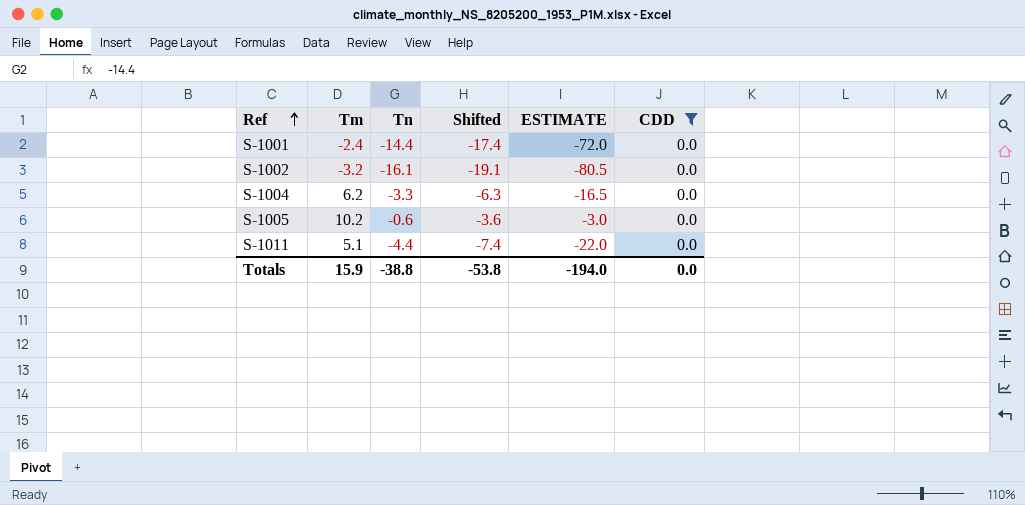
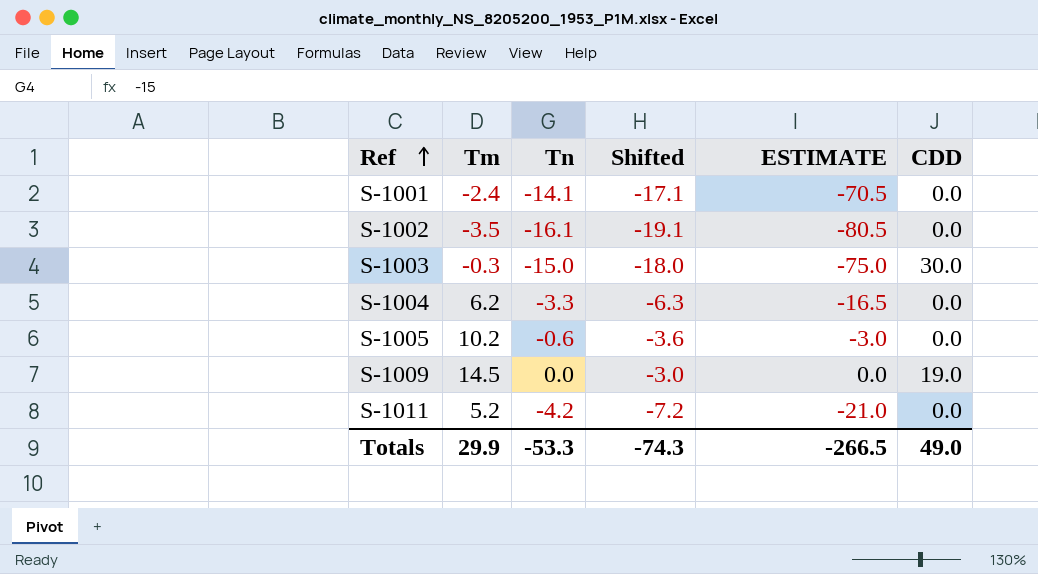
filter: CDD = 0.0 -> none
S-1001 | Tn: -14.4 -> -14.1
S-1001 | Shifted: -17.4 -> -17.1
S-1001 | ESTIMATE: -72.0 -> -70.5
S-1002 | Tm: -3.2 -> -3.5
S-1011 | Tm: 5.1 -> 5.2
S-1011 | Tn: -4.4 -> -4.2
S-1011 | Shifted: -7.4 -> -7.2
S-1011 | ESTIMATE: -22.0 -> -21.0
Totals | Tm: 15.9 -> 29.9
Totals | Tn: -38.8 -> -53.3
Totals | Shifted: -53.8 -> -74.3
Totals | ESTIMATE: -194.0 -> -266.5
Totals | CDD: 0.0 -> 49.0

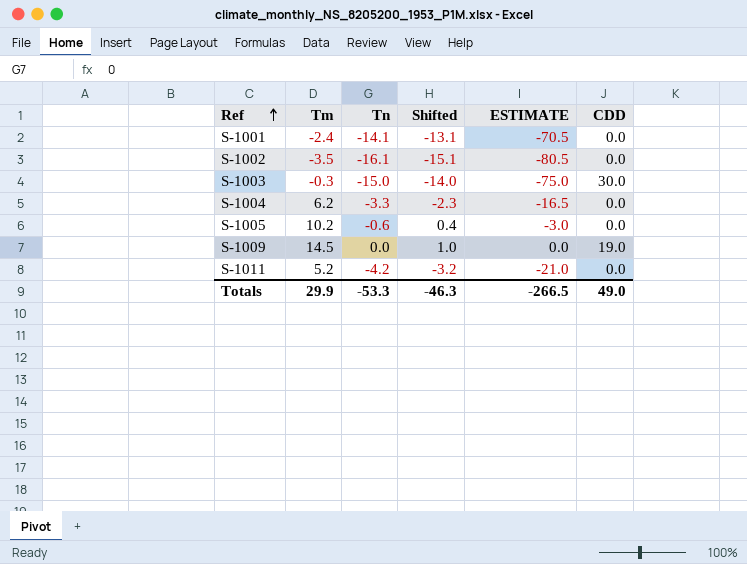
column Shifted | formula: [Tn] - 3 -> [Tn] + 1
Totals | Shifted: -74.3 -> -46.3

